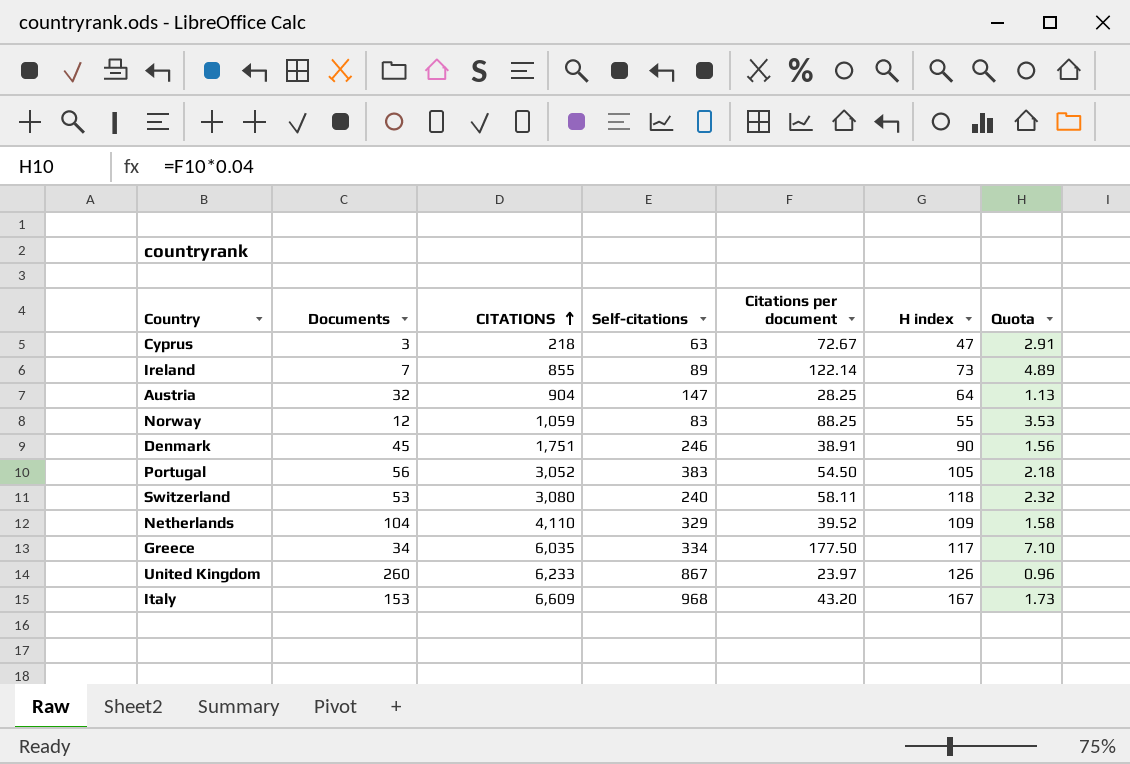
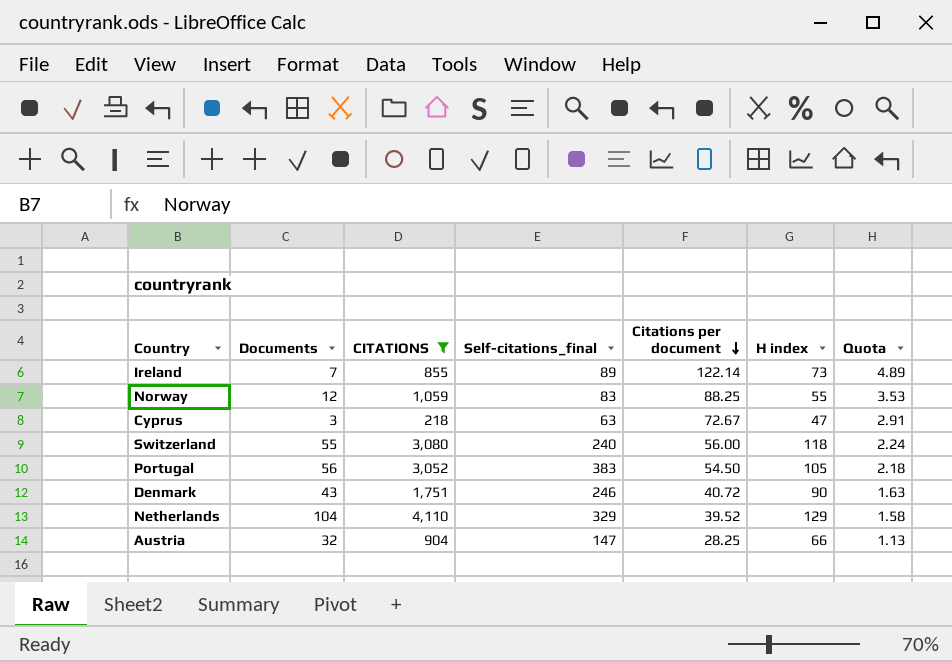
filter: none -> CITATIONS <= 4,110
row order: CITATIONS ascending -> Citations per document descending
column name: Self-citations -> Self-citations_final
Switzerland | Documents: 53 -> 55
Switzerland | Citations per document: 58.11 -> 56.00
Switzerland | Quota: 2.32 -> 2.24
Denmark | Documents: 45 -> 43
Denmark | Citations per document: 38.91 -> 40.72
Denmark | Quota: 1.56 -> 1.63
Netherlands | H index: 109 -> 129
Austria | H index: 64 -> 66

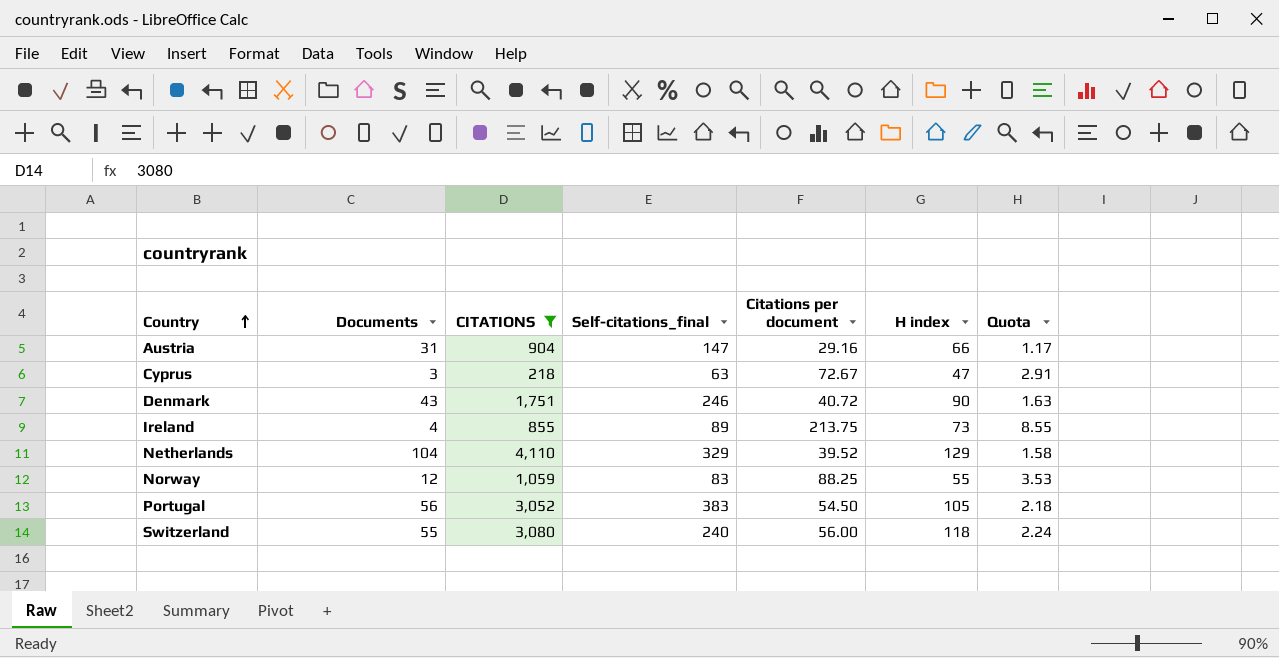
row order: Citations per document descending -> Country ascending
Austria | Documents: 32 -> 31
Austria | Citations per document: 28.25 -> 29.16
Austria | Quota: 1.13 -> 1.17
Ireland | Documents: 7 -> 4
Ireland | Citations per document: 122.14 -> 213.75
Ireland | Quota: 4.89 -> 8.55

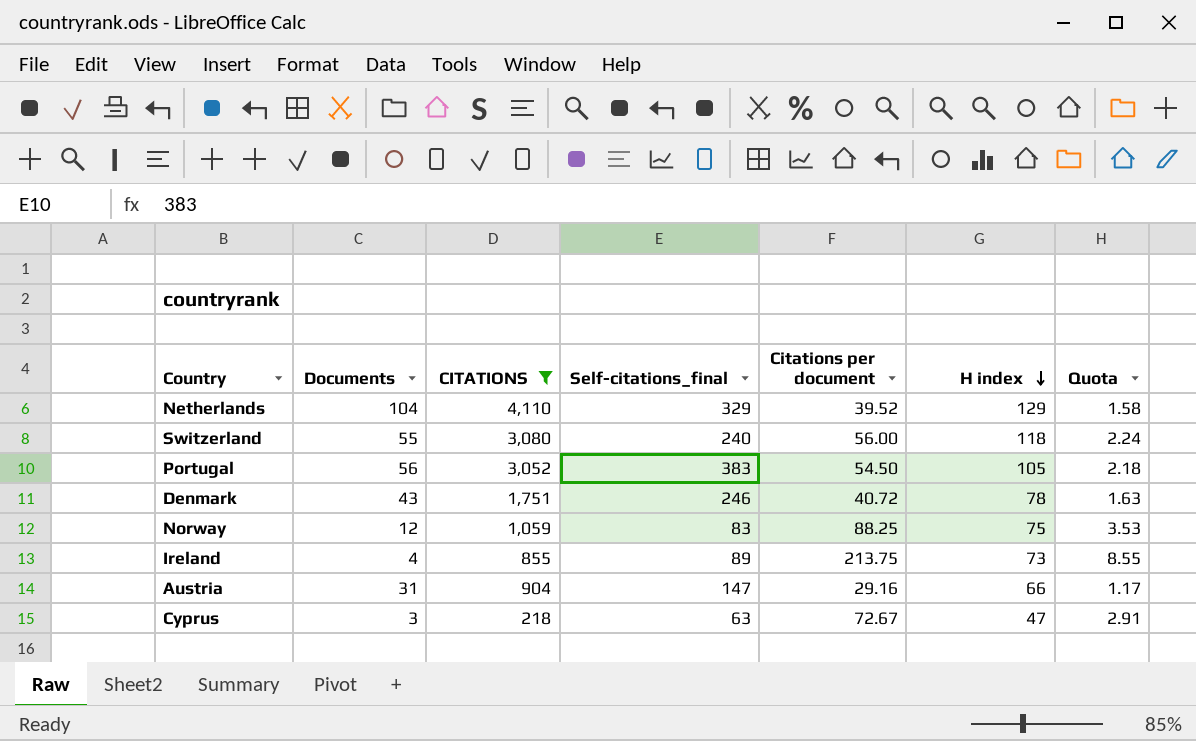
row order: Country ascending -> H index descending
Denmark | H index: 90 -> 78
Norway | H index: 55 -> 75

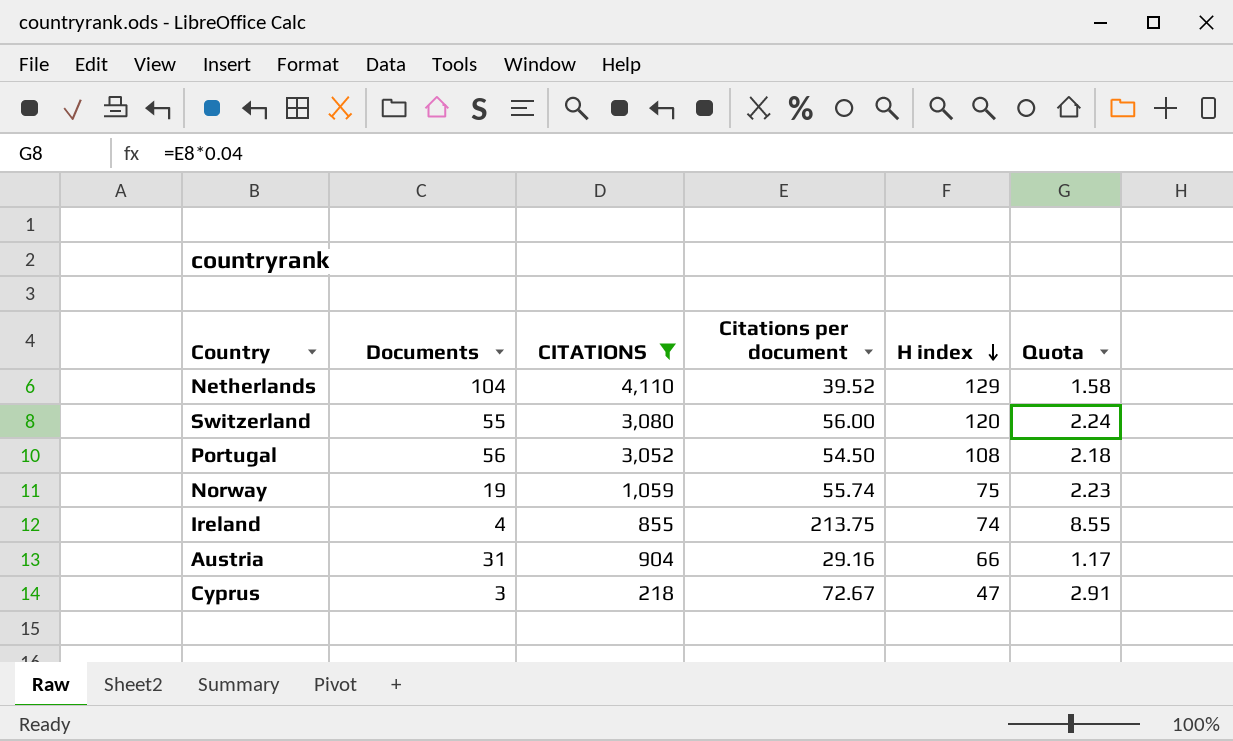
column Self-citations_final | position: 4 -> none
row Denmark: 43 | 1,751 | 246 | 40.72 | 78 | 1.63 -> none
Switzerland | H index: 118 -> 120
Portugal | H index: 105 -> 108
Norway | Documents: 12 -> 19
Norway | Citations per document: 88.25 -> 55.74
Norway | Quota: 3.53 -> 2.23
Ireland | H index: 73 -> 74

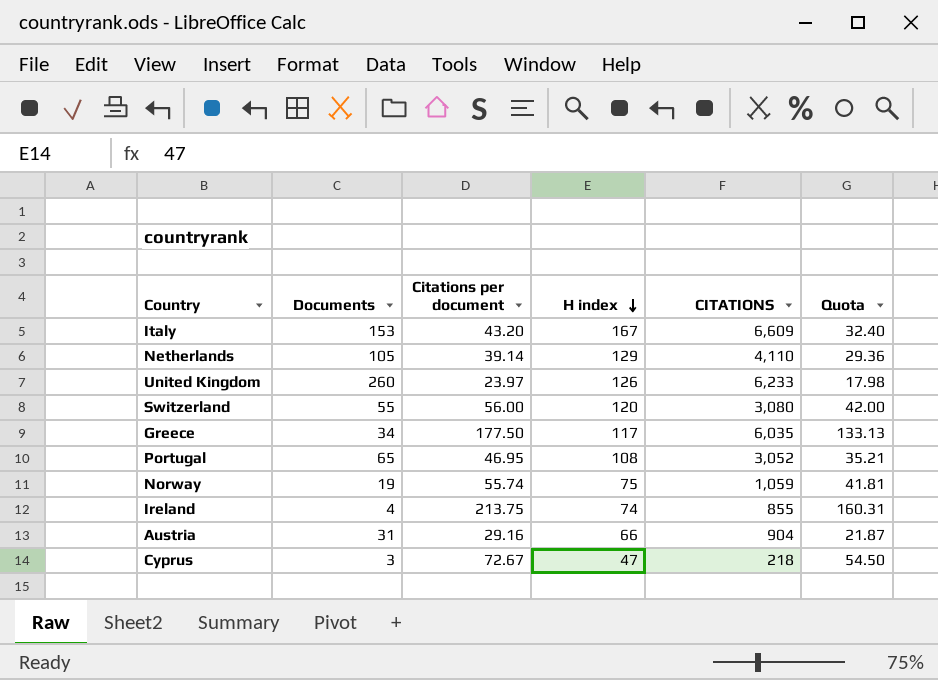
filter: CITATIONS <= 4,110 -> none
column CITATIONS | position: 3 -> 5
column Quota | formula: [Citations per document] * 0.04 -> [Citations per document] * 0.75
Netherlands | Documents: 104 -> 105
Netherlands | Citations per document: 39.52 -> 39.14
Portugal | Documents: 56 -> 65
Portugal | Citations per document: 54.50 -> 46.95

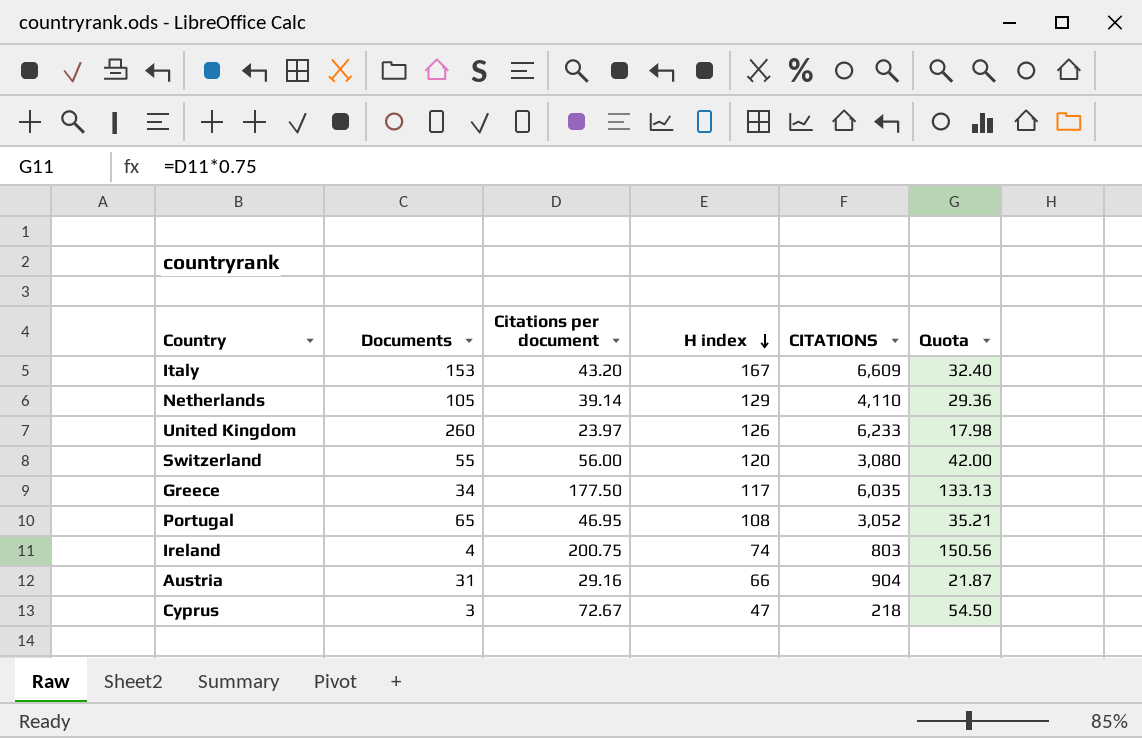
row Norway: 19 | 55.74 | 75 | 1,059 | 41.81 -> none
Ireland | Citations per document: 213.75 -> 200.75
Ireland | CITATIONS: 855 -> 803
Ireland | Quota: 160.31 -> 150.56

